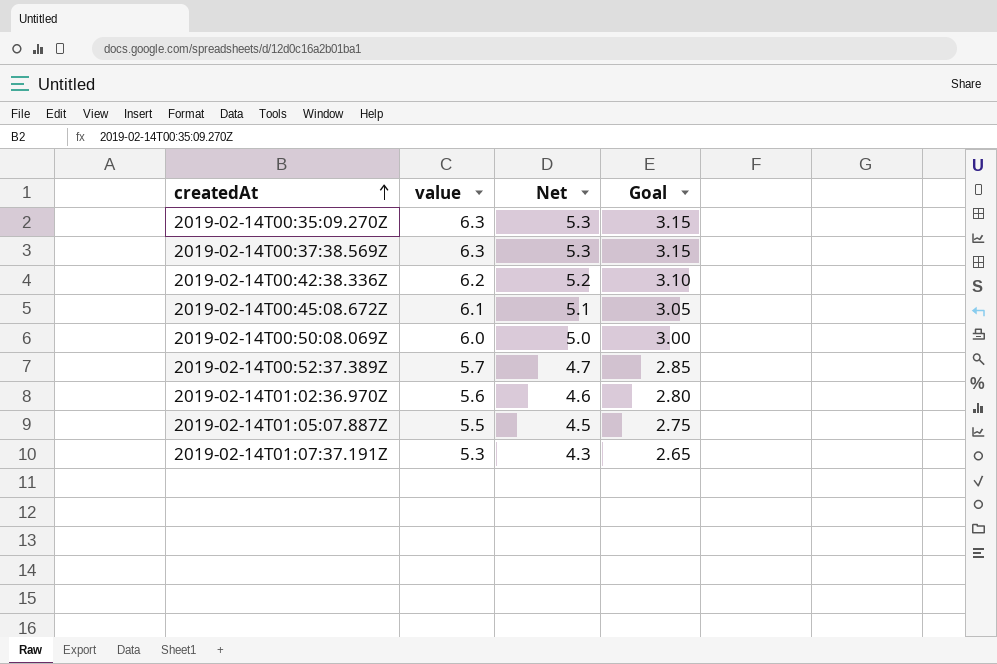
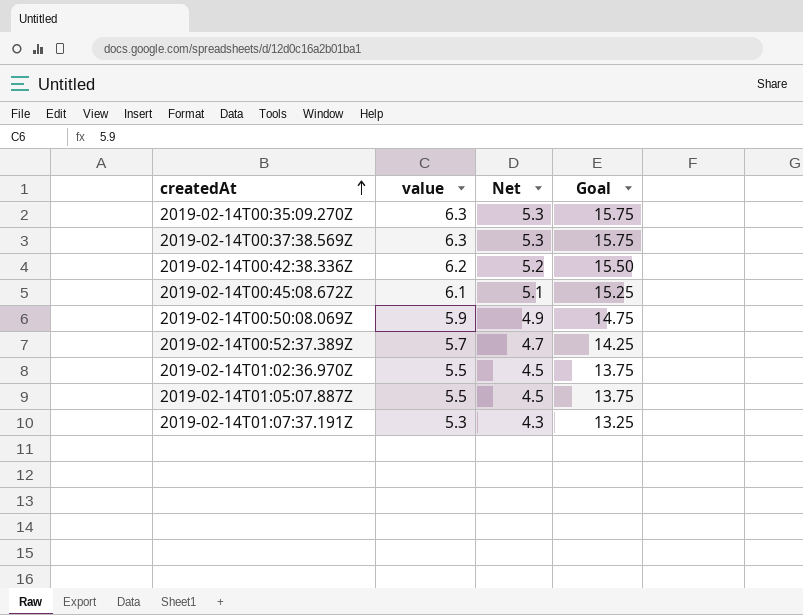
column Goal | formula: [value] * 0.5 -> [value] * 2.5
2019-02-14T00:50:08.069Z | value: 6.0 -> 5.9
2019-02-14T00:50:08.069Z | Net: 5.0 -> 4.9
2019-02-14T01:02:36.970Z | value: 5.6 -> 5.5
2019-02-14T01:02:36.970Z | Net: 4.6 -> 4.5

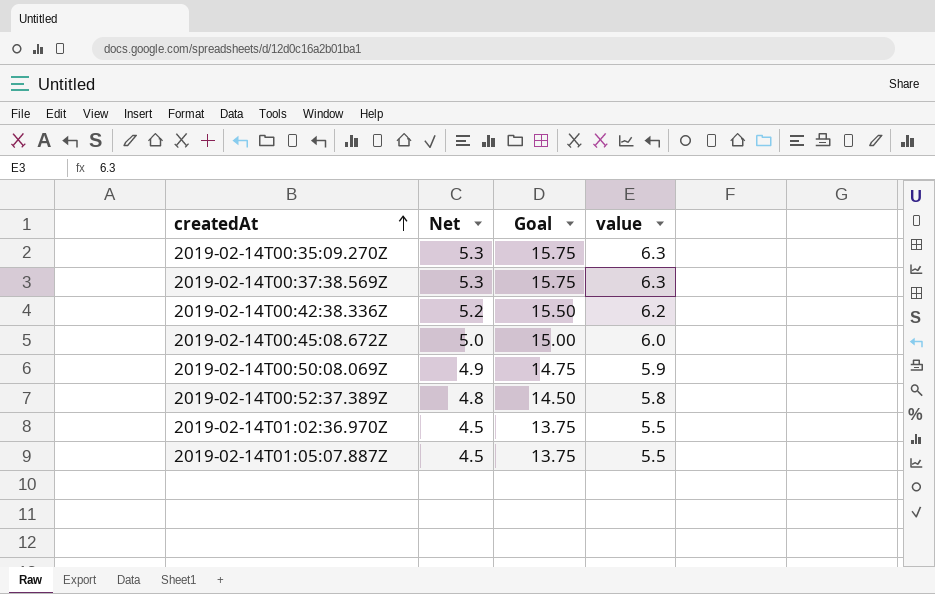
column value | position: 2 -> 4
row 2019-02-14T01:07:37.191Z: 5.3 | 4.3 | 13.25 -> none
2019-02-14T00:45:08.672Z | Net: 5.1 -> 5.0
2019-02-14T00:45:08.672Z | Goal: 15.25 -> 15.00
2019-02-14T00:45:08.672Z | value: 6.1 -> 6.0
2019-02-14T00:52:37.389Z | Net: 4.7 -> 4.8
2019-02-14T00:52:37.389Z | Goal: 14.25 -> 14.50
2019-02-14T00:52:37.389Z | value: 5.7 -> 5.8

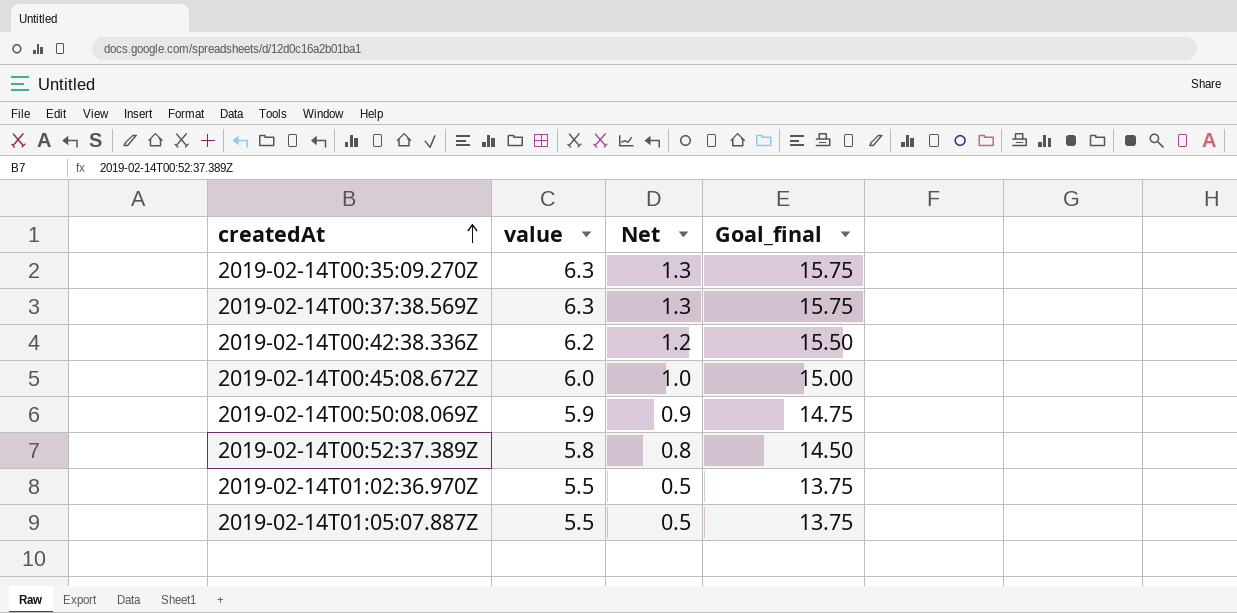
column value | position: 4 -> 2
column Net | formula: [value] - 1 -> [value] - 5
column name: Goal -> Goal_final

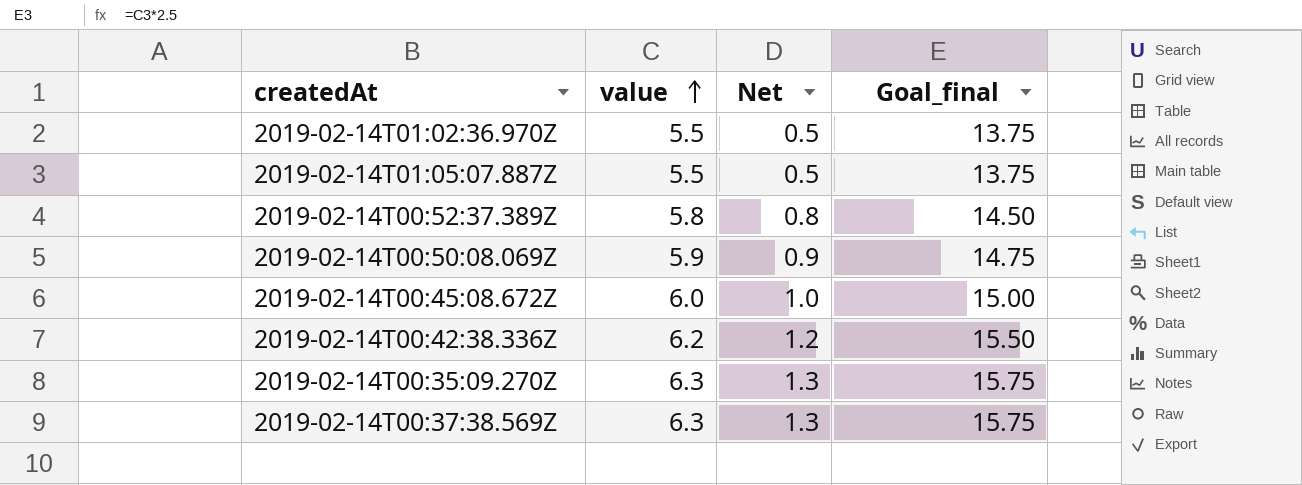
row order: createdAt ascending -> value ascending

